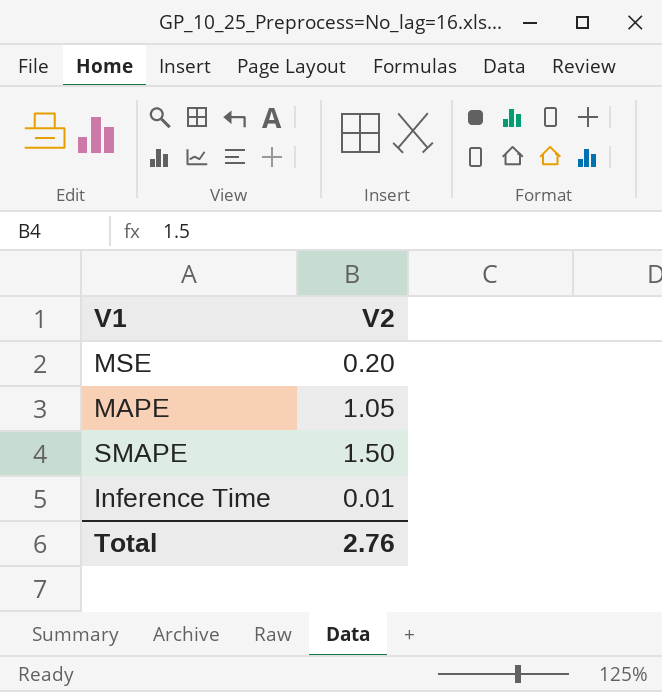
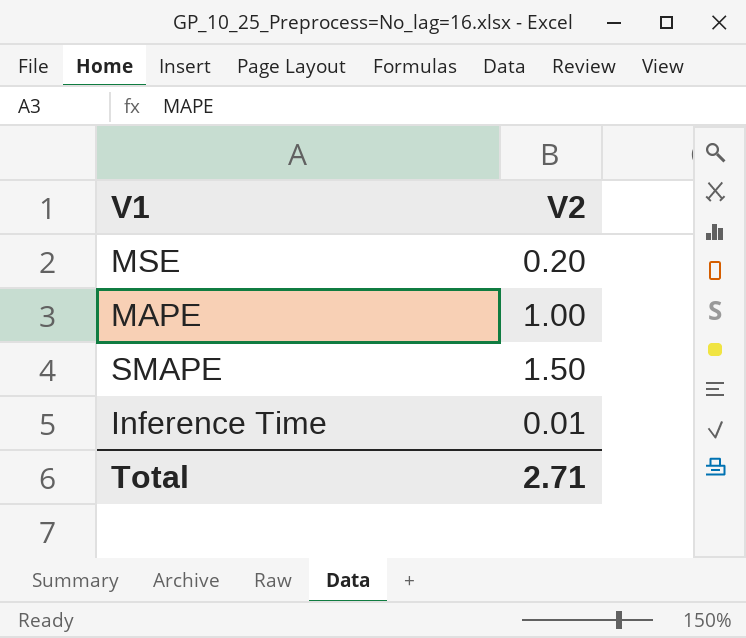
MAPE | V2: 1.05 -> 1.00
Total | V2: 2.76 -> 2.71

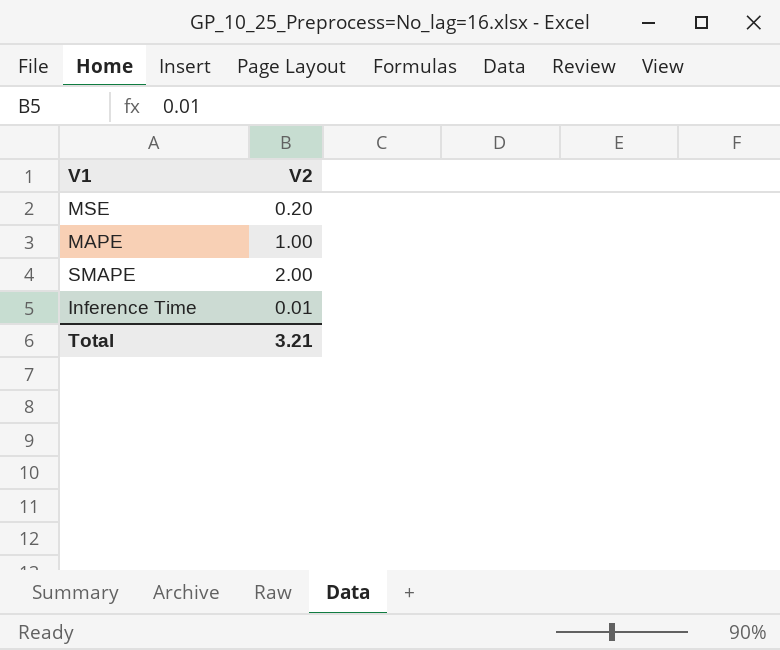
SMAPE | V2: 1.50 -> 2.00
Total | V2: 2.71 -> 3.21

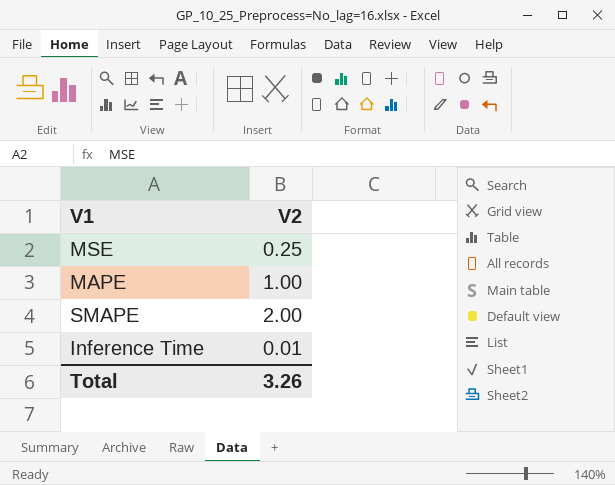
MSE | V2: 0.20 -> 0.25
Total | V2: 3.21 -> 3.26

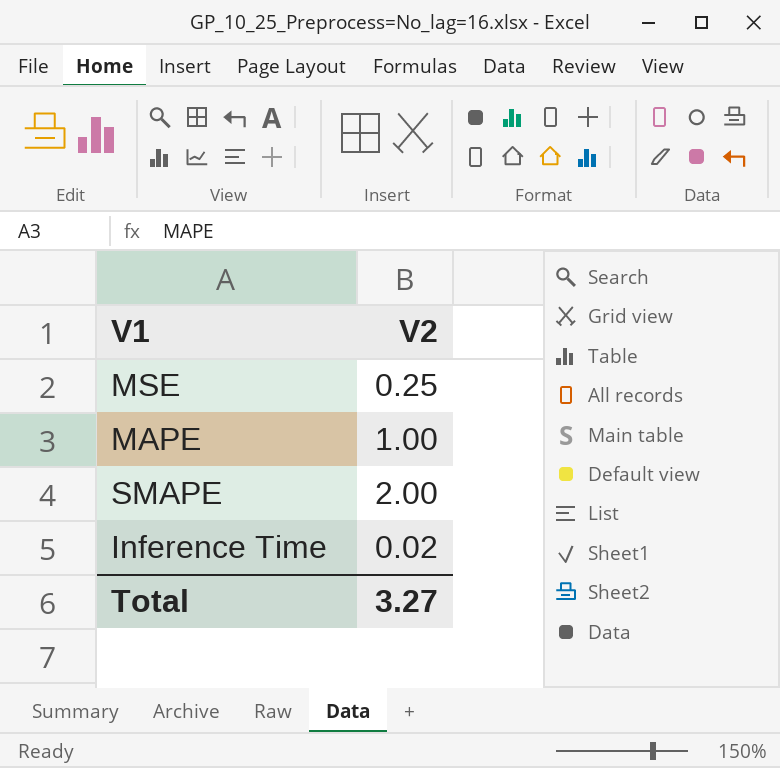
Inference Time | V2: 0.01 -> 0.02
Total | V2: 3.26 -> 3.27

